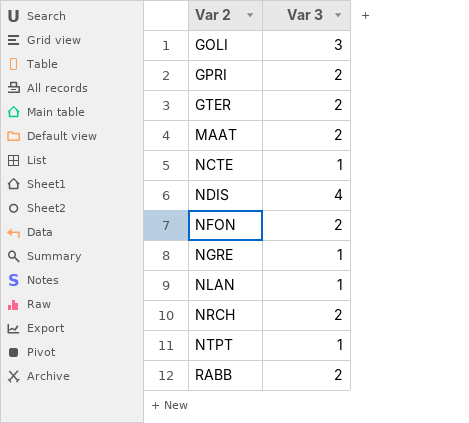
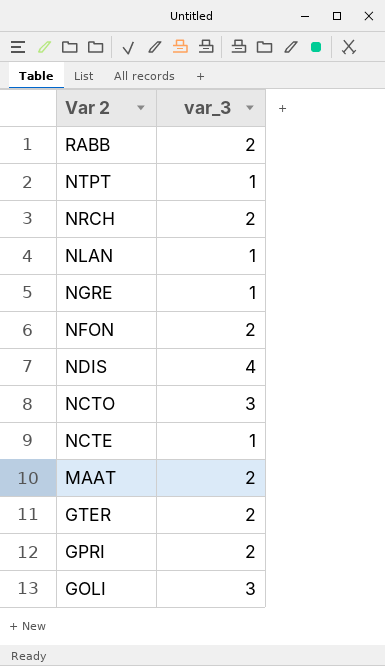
row order: Var 2 ascending -> Var 2 descending
column name: Var 3 -> var_3
row NCTO: none -> 3

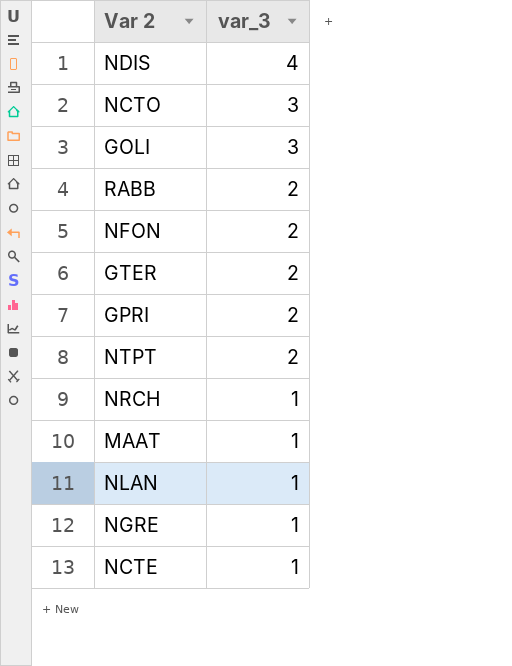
row order: Var 2 descending -> var_3 descending
NTPT | var_3: 1 -> 2
NRCH | var_3: 2 -> 1
MAAT | var_3: 2 -> 1

